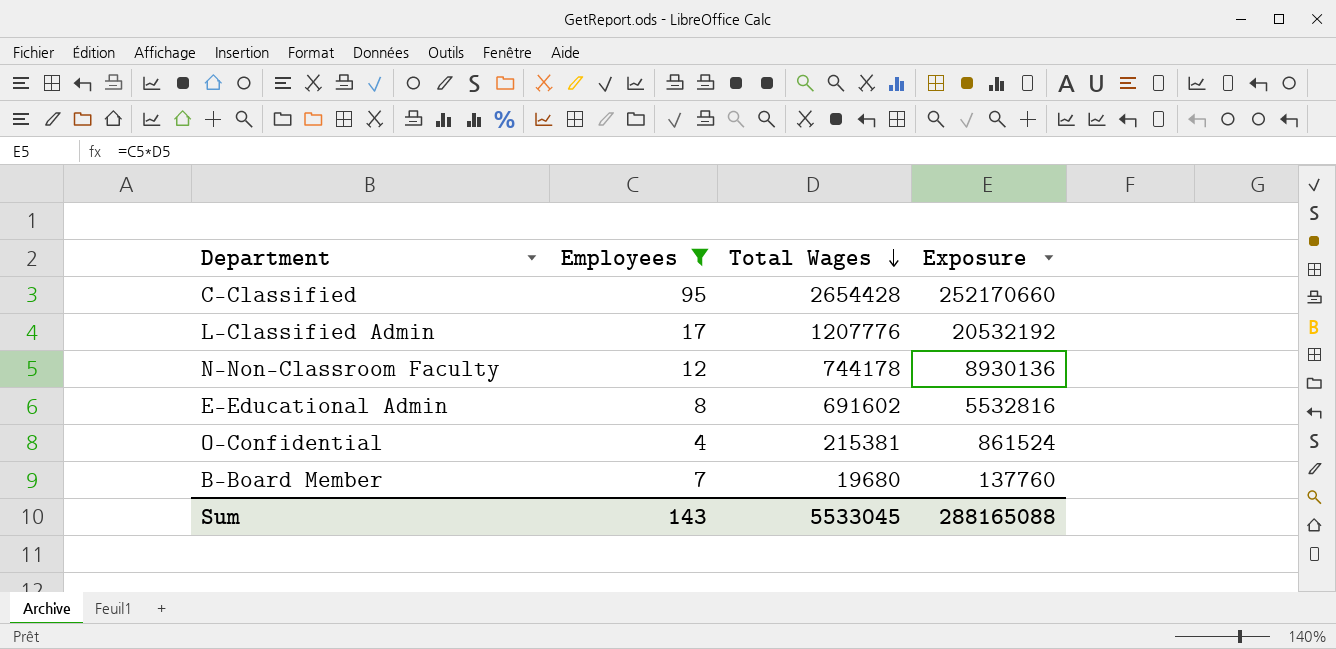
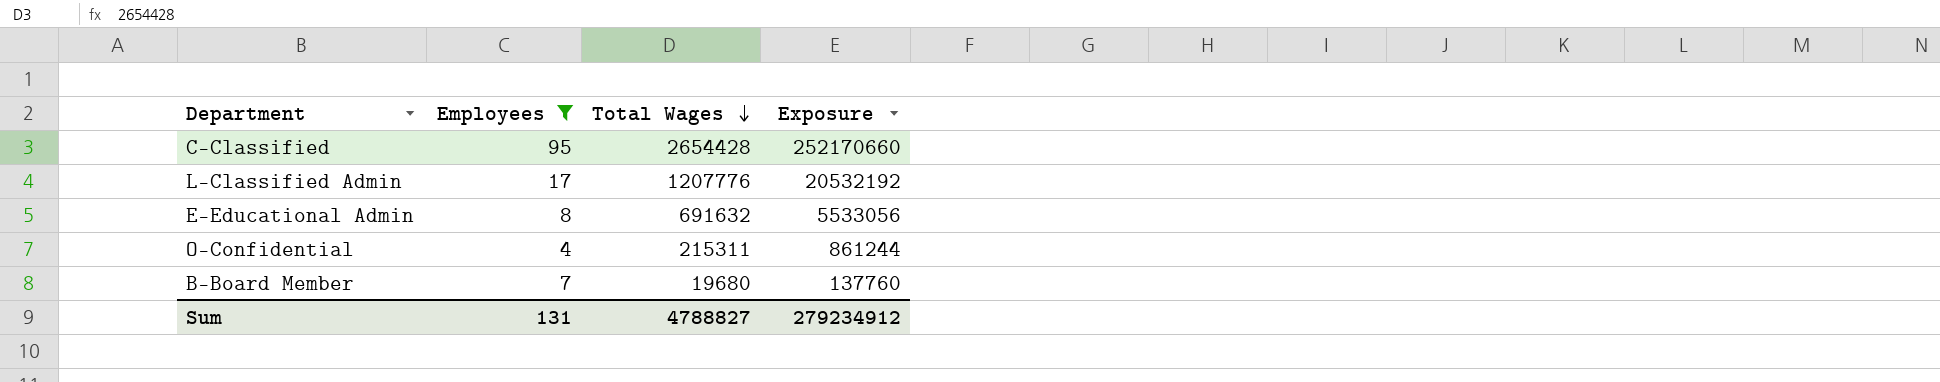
row N-Non-Classroom Faculty: 12 | 744178 | 8930136 -> none
E-Educational Admin | Total Wages: 691602 -> 691632
E-Educational Admin | Exposure: 5532816 -> 5533056
O-Confidential | Total Wages: 215381 -> 215311
O-Confidential | Exposure: 861524 -> 861244
Sum | Employees: 143 -> 131
Sum | Total Wages: 5533045 -> 4788827
Sum | Exposure: 288165088 -> 279234912

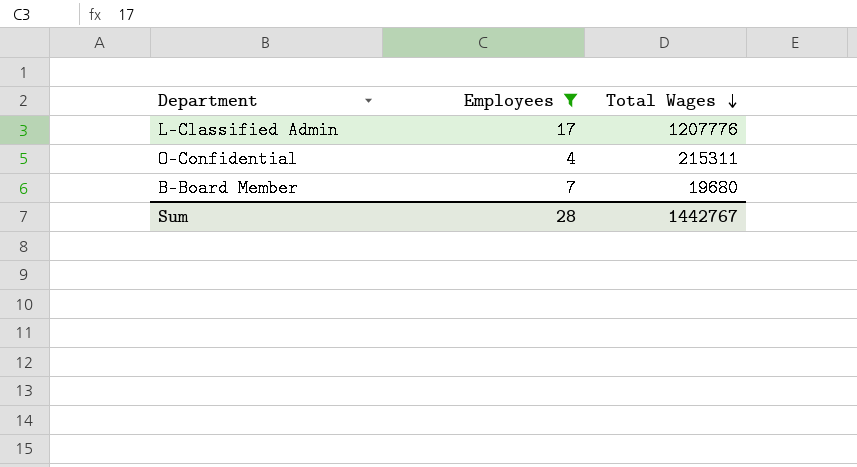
column Exposure | formula: [Employees] * [Total Wages] -> none
row C-Classified: 95 | 2654428 | 252170660 -> none
row E-Educational Admin: 8 | 691632 | 5533056 -> none
Sum | Employees: 131 -> 28
Sum | Total Wages: 4788827 -> 1442767

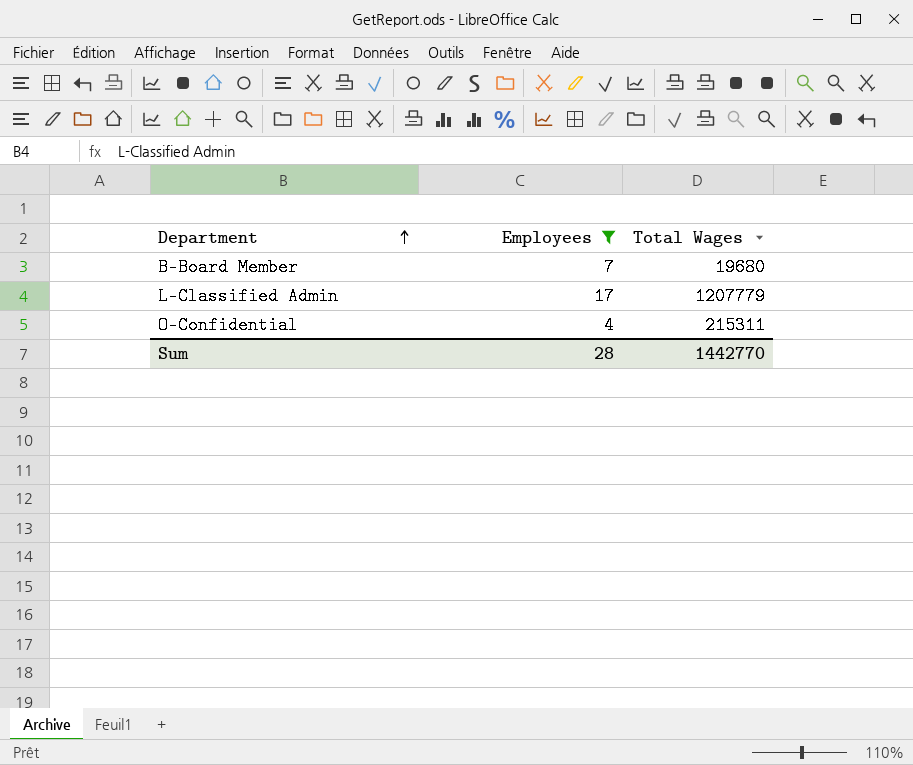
row order: Total Wages descending -> Department ascending
L-Classified Admin | Total Wages: 1207776 -> 1207779
Sum | Total Wages: 1442767 -> 1442770

